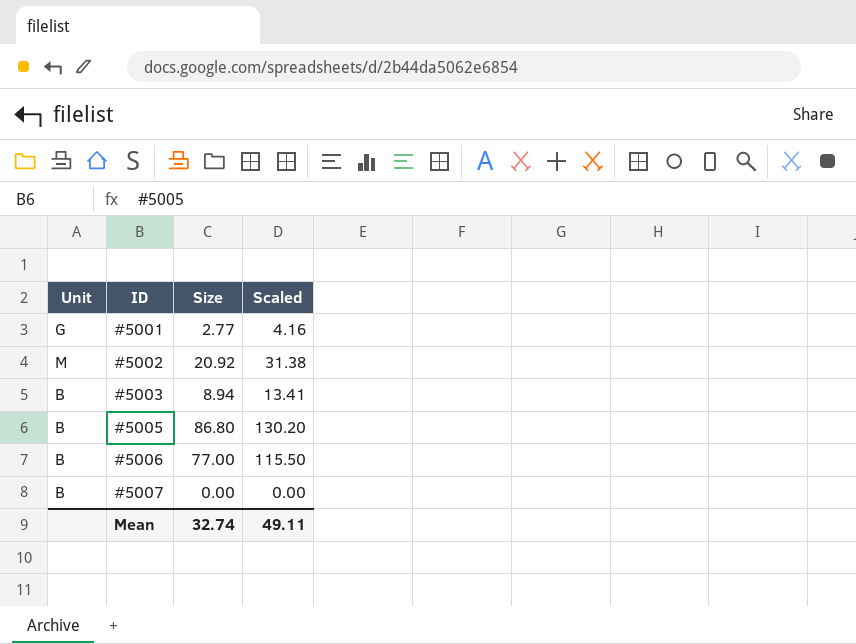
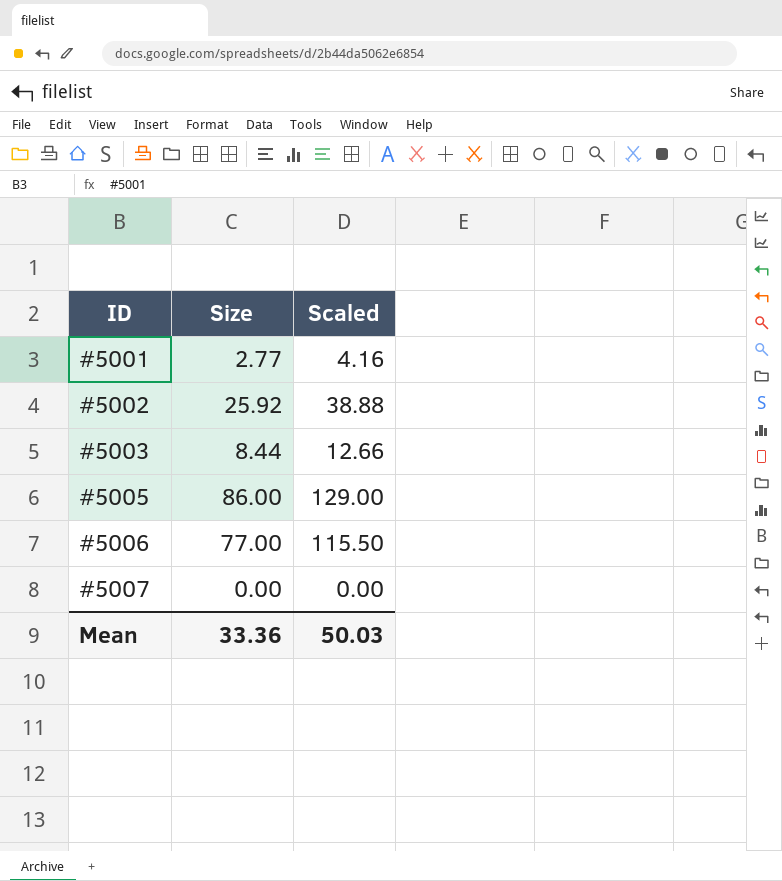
column Unit | position: 1 -> none
#5002 | Size: 20.92 -> 25.92
#5002 | Scaled: 31.38 -> 38.88
#5003 | Size: 8.94 -> 8.44
#5003 | Scaled: 13.41 -> 12.66
#5005 | Size: 86.80 -> 86.00
#5005 | Scaled: 130.20 -> 129.00
Mean | Size: 32.74 -> 33.36
Mean | Scaled: 49.11 -> 50.03

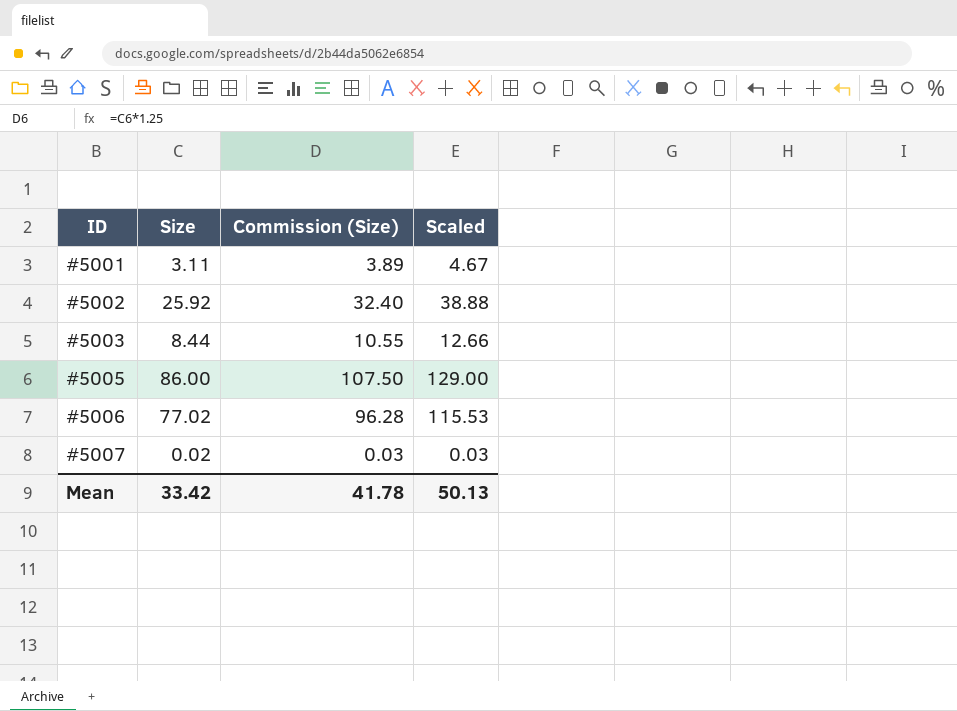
column Commission (Size) | formula: none -> [Size] * 1.25
#5001 | Size: 2.77 -> 3.11
#5001 | Scaled: 4.16 -> 4.67
#5006 | Size: 77.00 -> 77.02
#5006 | Scaled: 115.50 -> 115.53
#5007 | Size: 0.00 -> 0.02
#5007 | Scaled: 0.00 -> 0.03
Mean | Size: 33.36 -> 33.42
Mean | Scaled: 50.03 -> 50.13

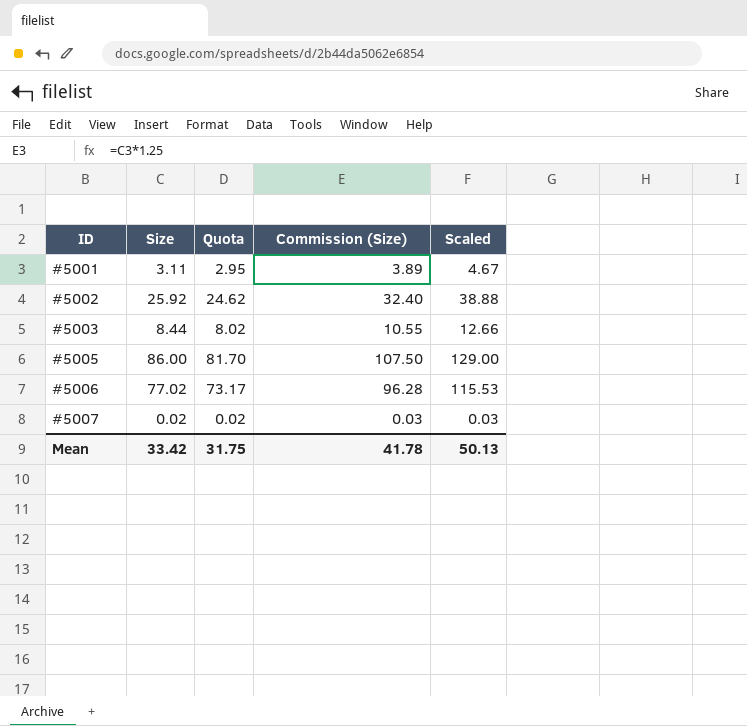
column Quota | formula: none -> [Size] * 0.95

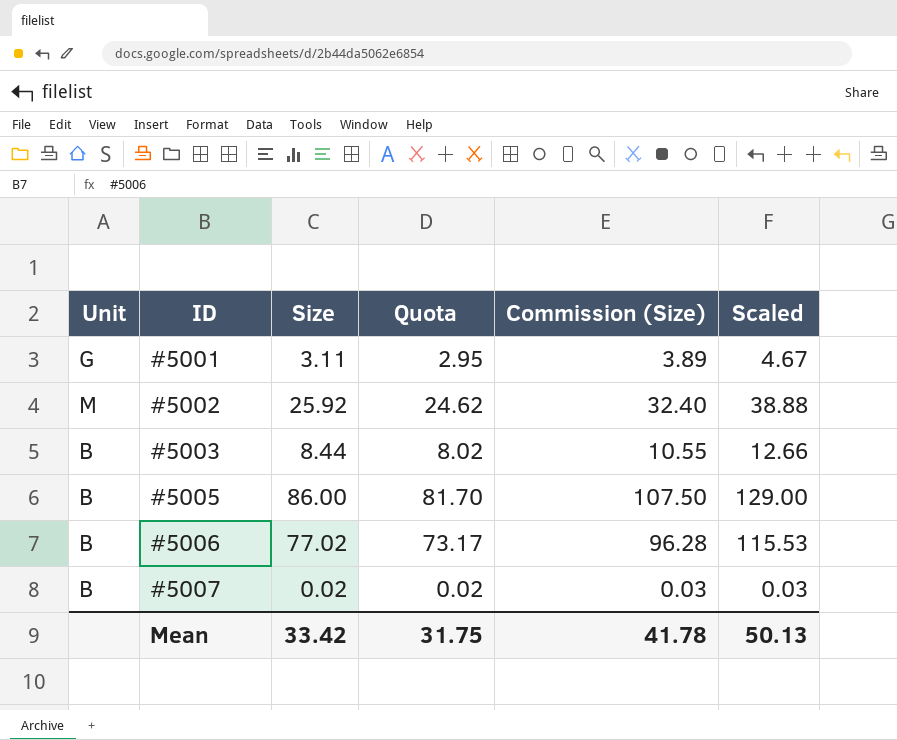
column Unit | position: none -> 1

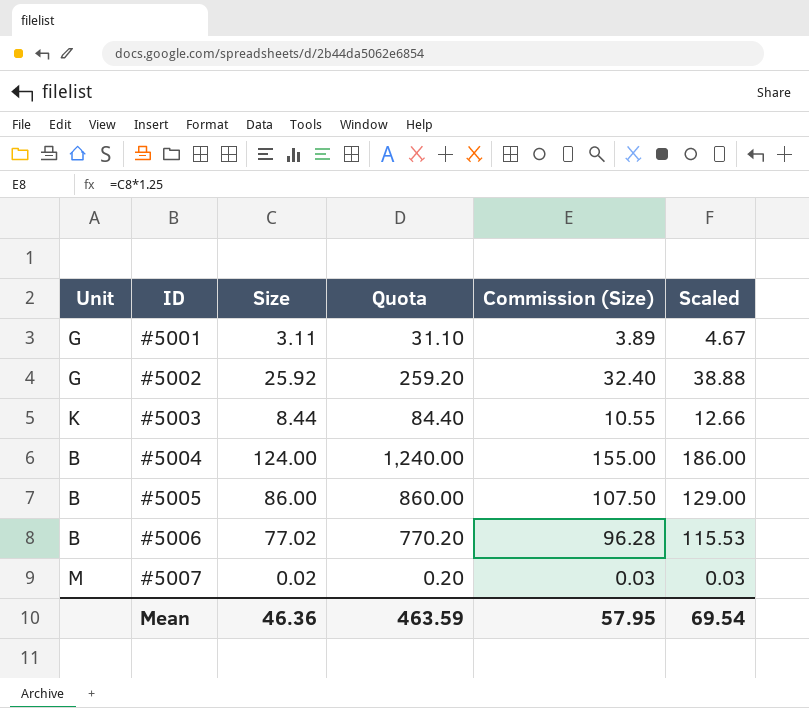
column Quota | formula: [Size] * 0.95 -> [Size] * 10
#5002 | Unit: M -> G
#5003 | Unit: B -> K
row #5004: none -> B | 124.00 | 1,240.00 | 155.00 | 186.00
#5007 | Unit: B -> M
Mean | Size: 33.42 -> 46.36
Mean | Quota: 31.75 -> 463.59
Mean | Commission (Size): 41.78 -> 57.95
Mean | Scaled: 50.13 -> 69.54

